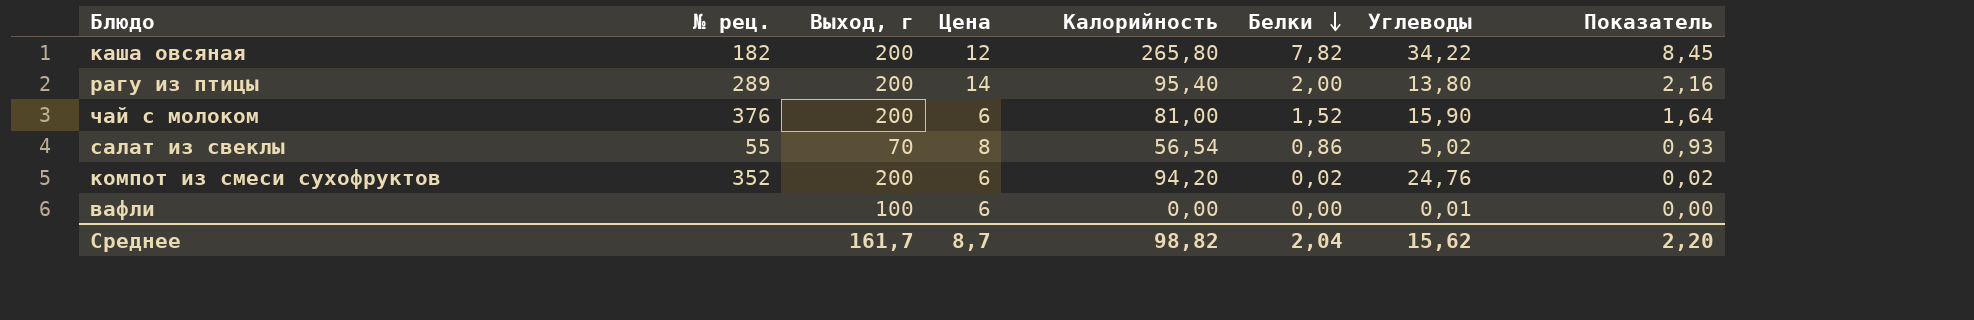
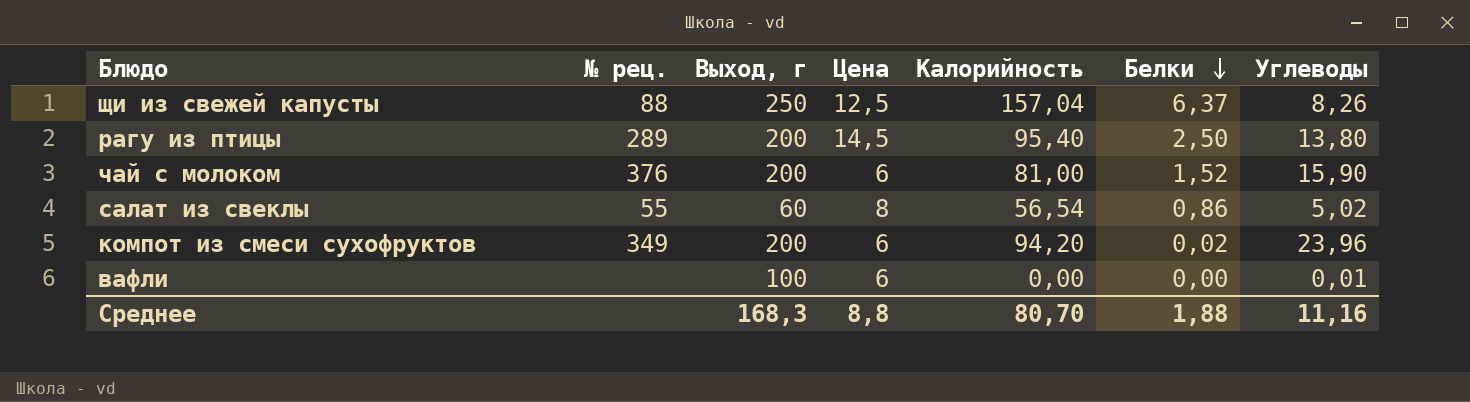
column Показатель | formula: [Белки] * 1,08 -> none
row каша овсяная: 182 | 200 | 12 | 265,80 | 7,82 | 34,22 | 8,45 -> none
row щи из свежей капусты: none -> 88 | 250 | 12,5 | 157,04 | 6,37 | 8,26
рагу из птицы | Цена: 14 -> 14,5
рагу из птицы | Белки: 2,00 -> 2,50
салат из свеклы | Выход, г: 70 -> 60
компот из смеси сухофруктов | № рец.: 352 -> 349
компот из смеси сухофруктов | Углеводы: 24,76 -> 23,96
Среднее | Выход, г: 161,7 -> 168,3
Среднее | Цена: 8,7 -> 8,8
Среднее | Калорийность: 98,82 -> 80,70
Среднее | Белки: 2,04 -> 1,88
Среднее | Углеводы: 15,62 -> 11,16

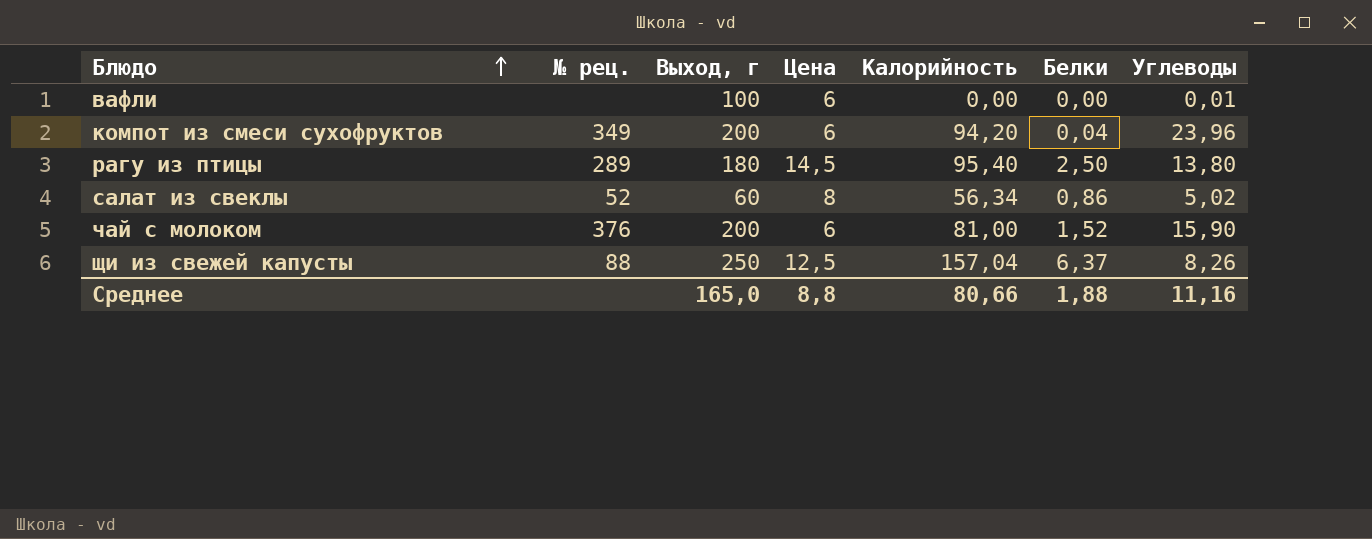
row order: Белки descending -> Блюдо ascending
компот из смеси сухофруктов | Белки: 0,02 -> 0,04
рагу из птицы | Выход, г: 200 -> 180
салат из свеклы | № рец.: 55 -> 52
салат из свеклы | Калорийность: 56,54 -> 56,34
Среднее | Выход, г: 168,3 -> 165,0
Среднее | Калорийность: 80,70 -> 80,66

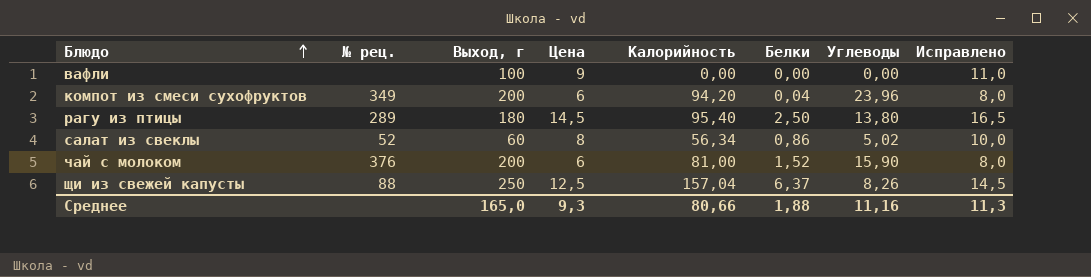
column Исправлено | formula: none -> [Цена] + 2
вафли | Цена: 6 -> 9
вафли | Углеводы: 0,01 -> 0,00
Среднее | Цена: 8,8 -> 9,3

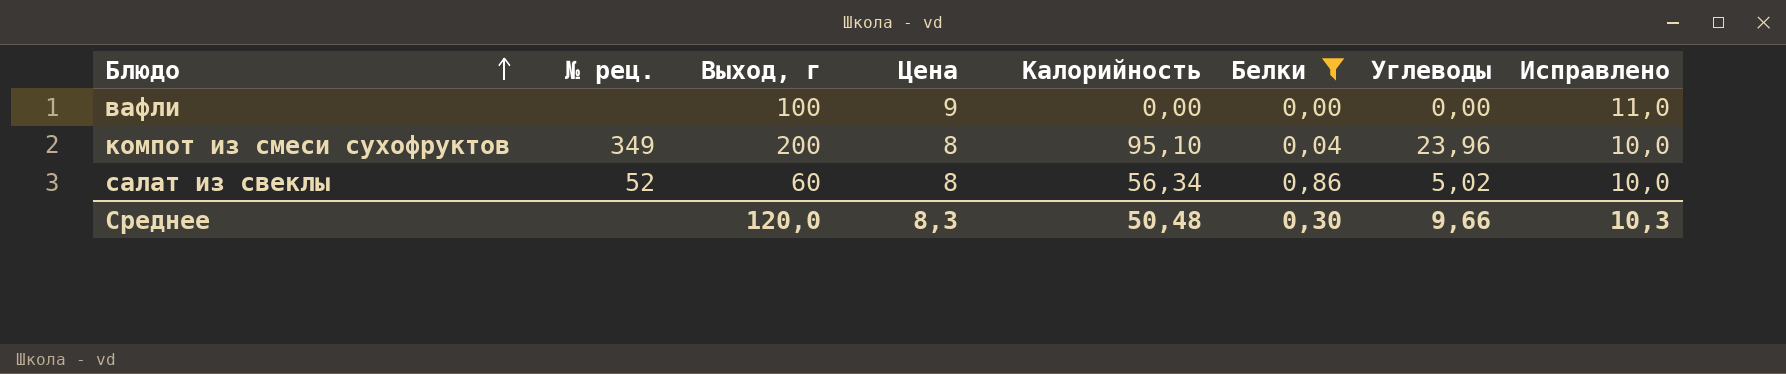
filter: none -> Белки <= 0,86
компот из смеси сухофруктов | Цена: 6 -> 8
компот из смеси сухофруктов | Калорийность: 94,20 -> 95,10
компот из смеси сухофруктов | Исправлено: 8,0 -> 10,0
Среднее | Выход, г: 165,0 -> 120,0
Среднее | Цена: 9,3 -> 8,3
Среднее | Калорийность: 80,66 -> 50,48
Среднее | Белки: 1,88 -> 0,30
Среднее | Углеводы: 11,16 -> 9,66
Среднее | Исправлено: 11,3 -> 10,3

